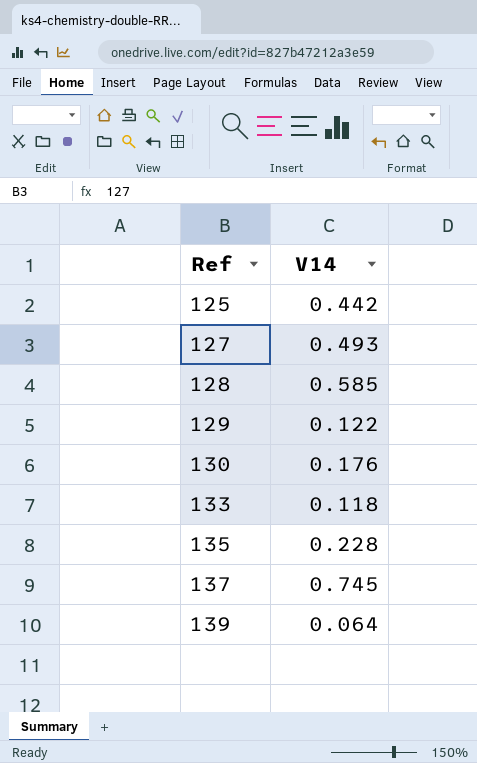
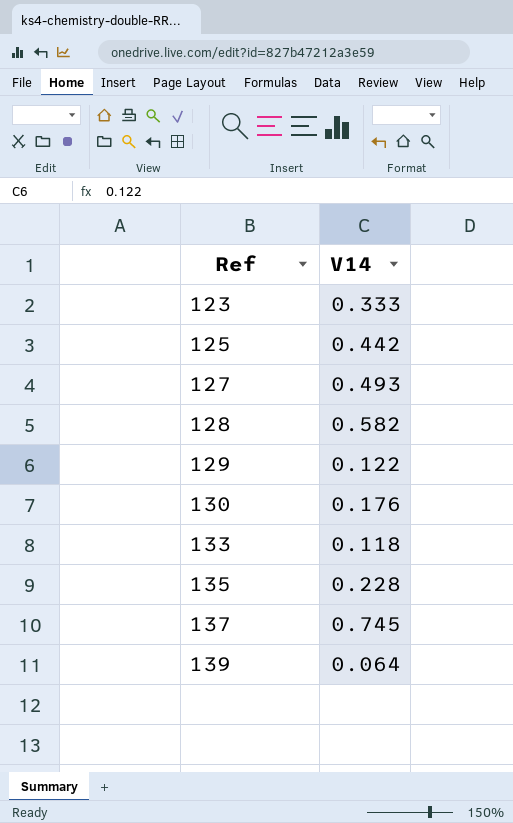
row 123: none -> 0.333
128 | V14: 0.585 -> 0.582

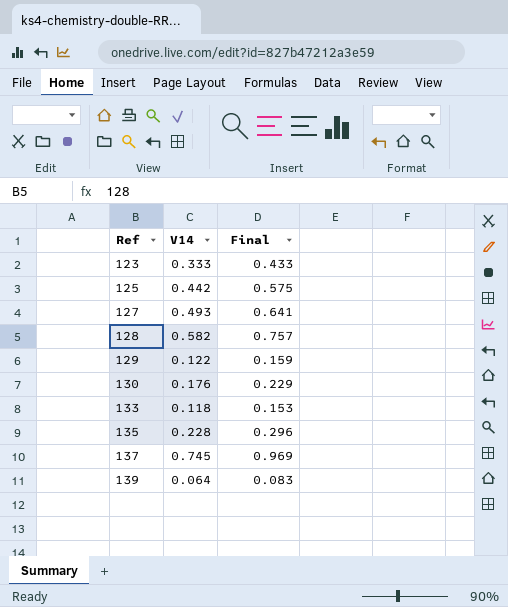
column Final | formula: none -> [V14] * 1.3

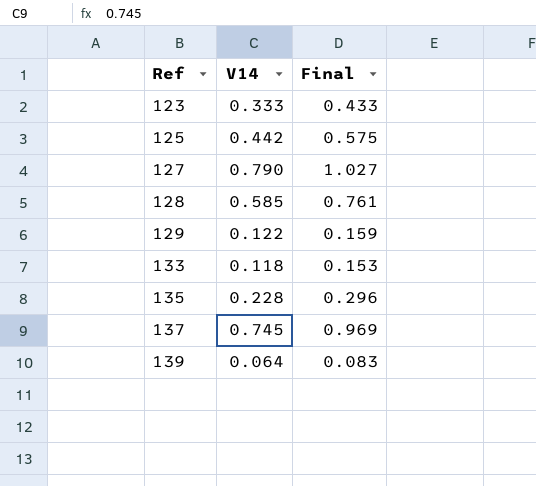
row 130: 0.176 | 0.229 -> none
127 | V14: 0.493 -> 0.790
127 | Final: 0.641 -> 1.027
128 | V14: 0.582 -> 0.585
128 | Final: 0.757 -> 0.761

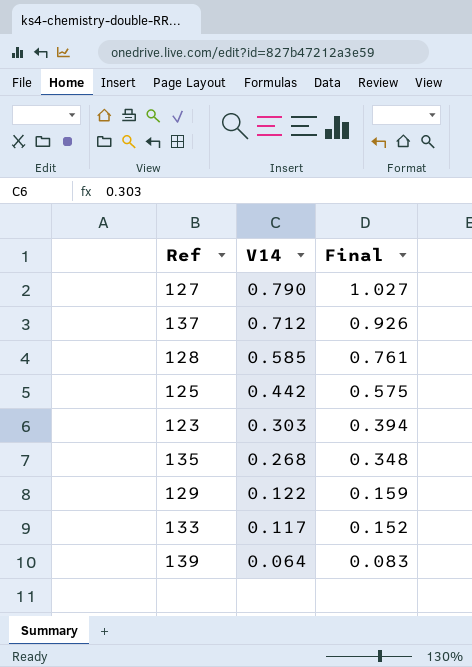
row order: Ref ascending -> V14 descending
137 | V14: 0.745 -> 0.712
137 | Final: 0.969 -> 0.926
123 | V14: 0.333 -> 0.303
123 | Final: 0.433 -> 0.394
135 | V14: 0.228 -> 0.268
135 | Final: 0.296 -> 0.348
133 | V14: 0.118 -> 0.117
133 | Final: 0.153 -> 0.152

